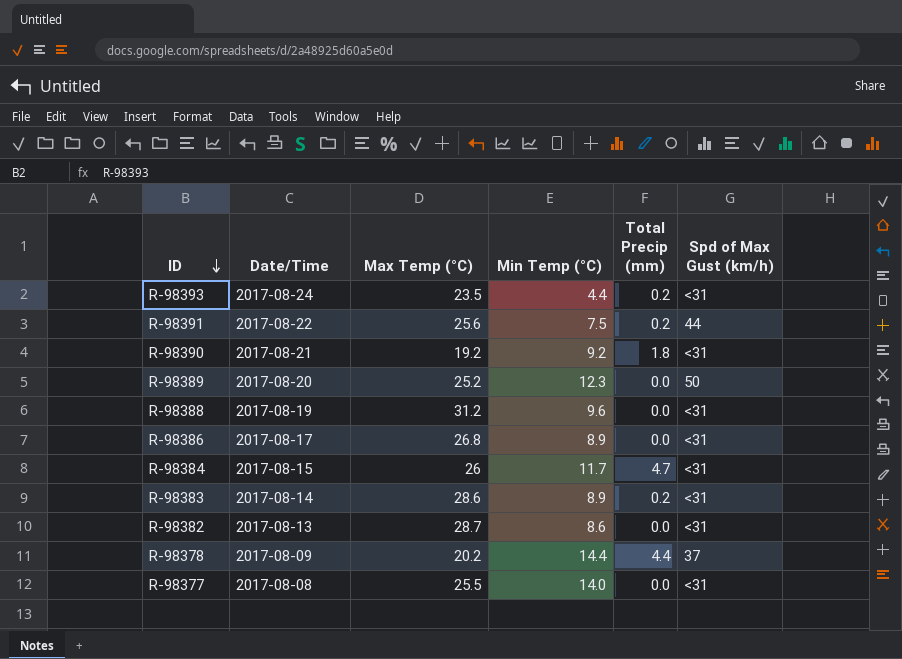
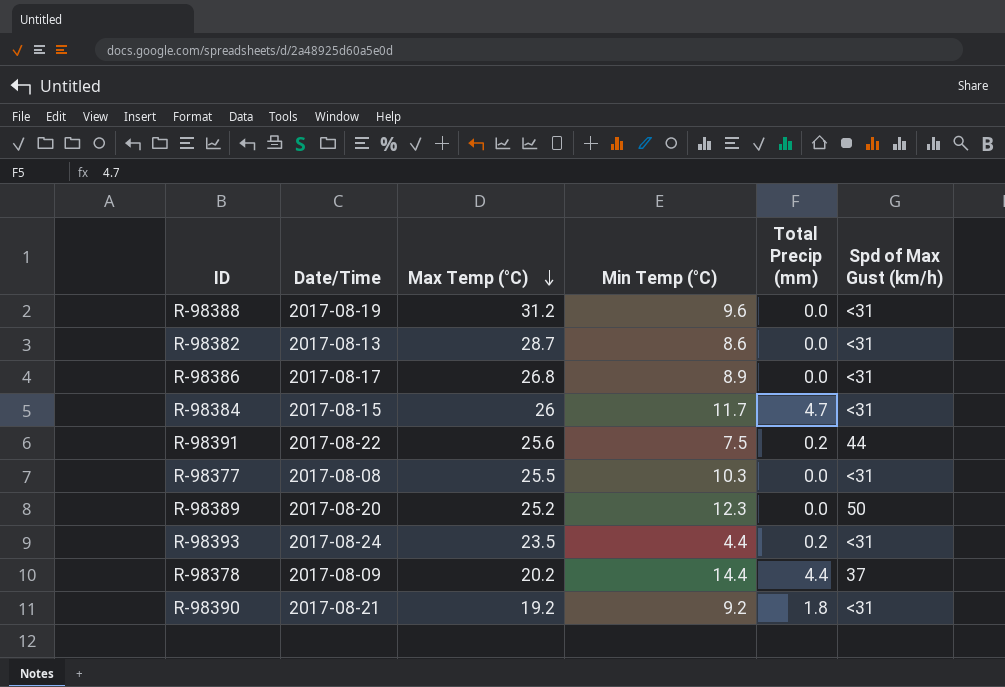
row order: ID descending -> Max Temp (°C) descending
row R-98383: 2017-08-14 | 28.6 | 8.9 | 0.2 | <31 -> none
R-98377 | Min Temp (°C): 14.0 -> 10.3

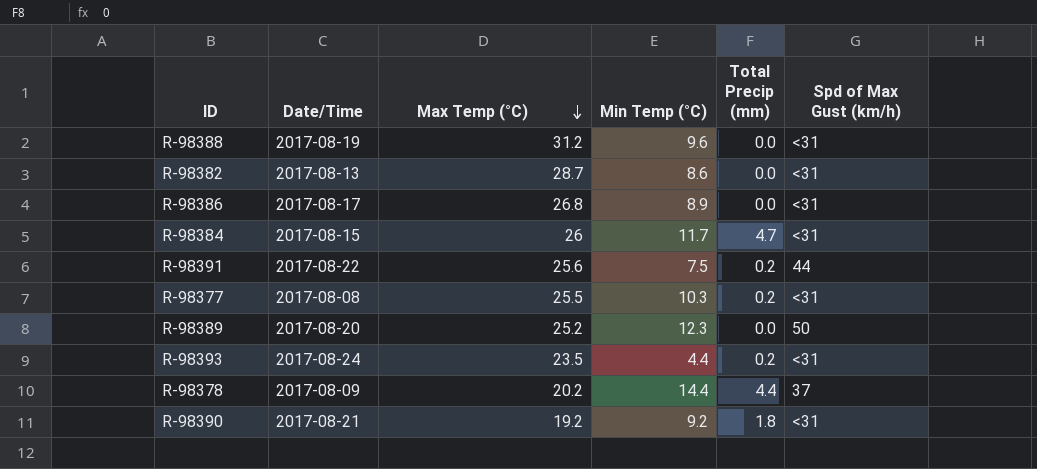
R-98377 | Total Precip (mm): 0.0 -> 0.2

